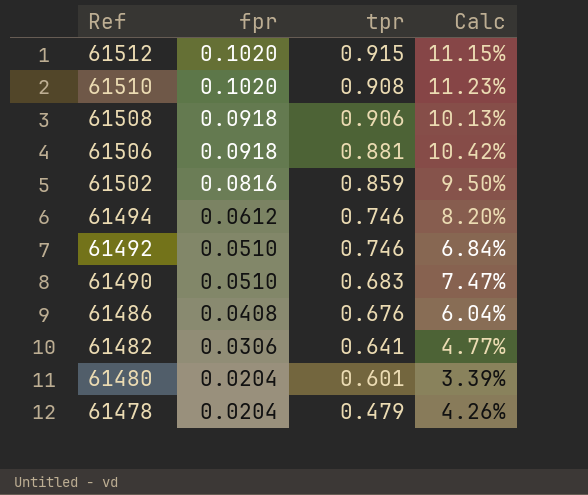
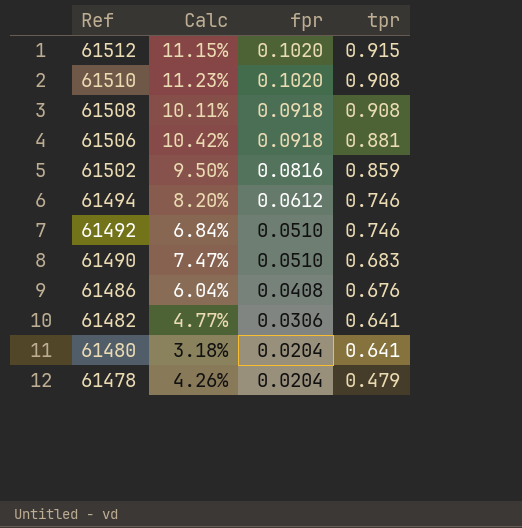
column Calc | position: 4 -> 2
61508 | Calc: 10.13% -> 10.11%
61508 | tpr: 0.906 -> 0.908
61480 | Calc: 3.39% -> 3.18%
61480 | tpr: 0.601 -> 0.641

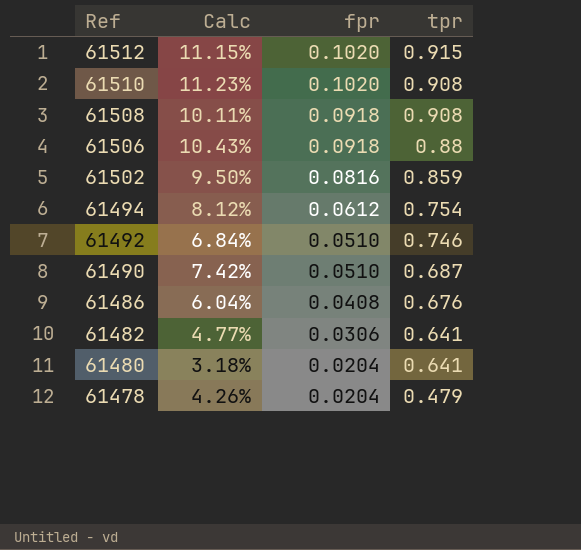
61506 | Calc: 10.42% -> 10.43%
61506 | tpr: 0.881 -> 0.88
61494 | Calc: 8.20% -> 8.12%
61494 | tpr: 0.746 -> 0.754
61490 | Calc: 7.47% -> 7.42%
61490 | tpr: 0.683 -> 0.687

